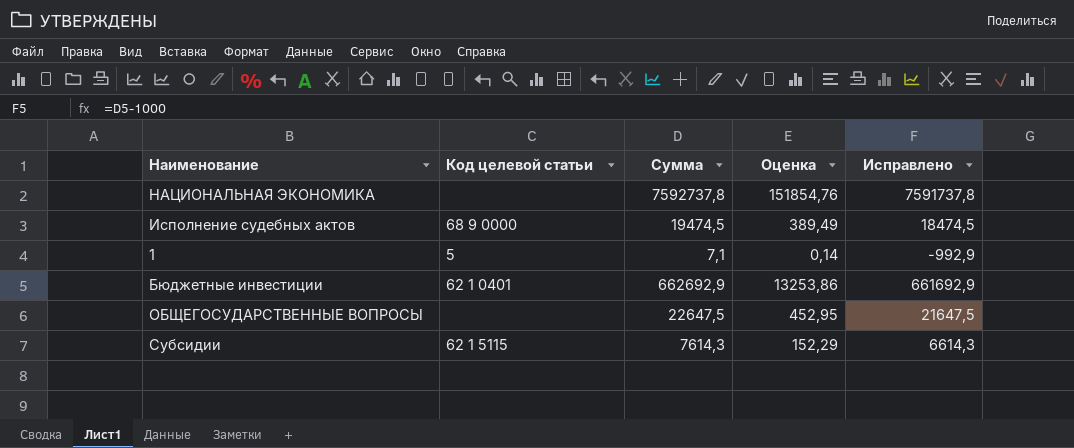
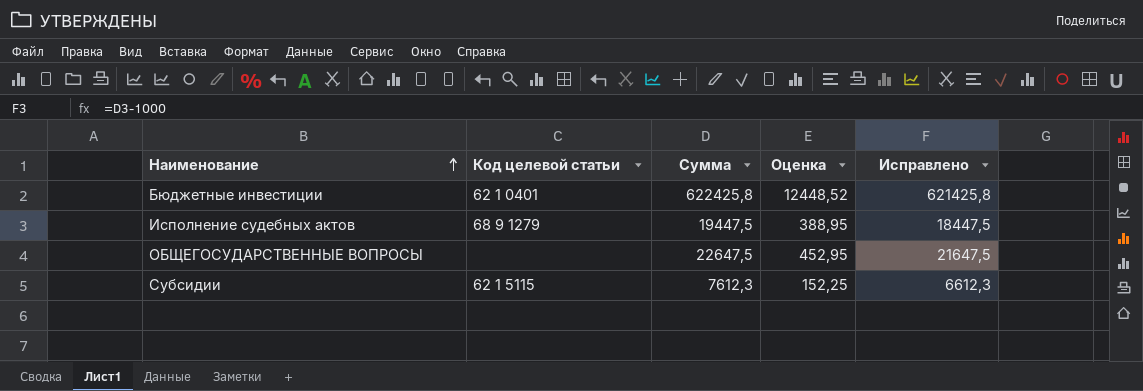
row order: none -> Наименование ascending
row НАЦИОНАЛЬНАЯ ЭКОНОМИКА: none | 7592737,8 | 151854,76 | 7591737,8 -> none
row 1: 5 | 7,1 | 0,14 | -992,9 -> none
Бюджетные инвестиции | Сумма: 662692,9 -> 622425,8
Бюджетные инвестиции | Оценка: 13253,86 -> 12448,52
Бюджетные инвестиции | Исправлено: 661692,9 -> 621425,8
Исполнение судебных актов | Код целевой статьи: 68 9 0000 -> 68 9 1279
Исполнение судебных актов | Сумма: 19474,5 -> 19447,5
Исполнение судебных актов | Оценка: 389,49 -> 388,95
Исполнение судебных актов | Исправлено: 18474,5 -> 18447,5
Субсидии | Сумма: 7614,3 -> 7612,3
Субсидии | Оценка: 152,29 -> 152,25
Субсидии | Исправлено: 6614,3 -> 6612,3

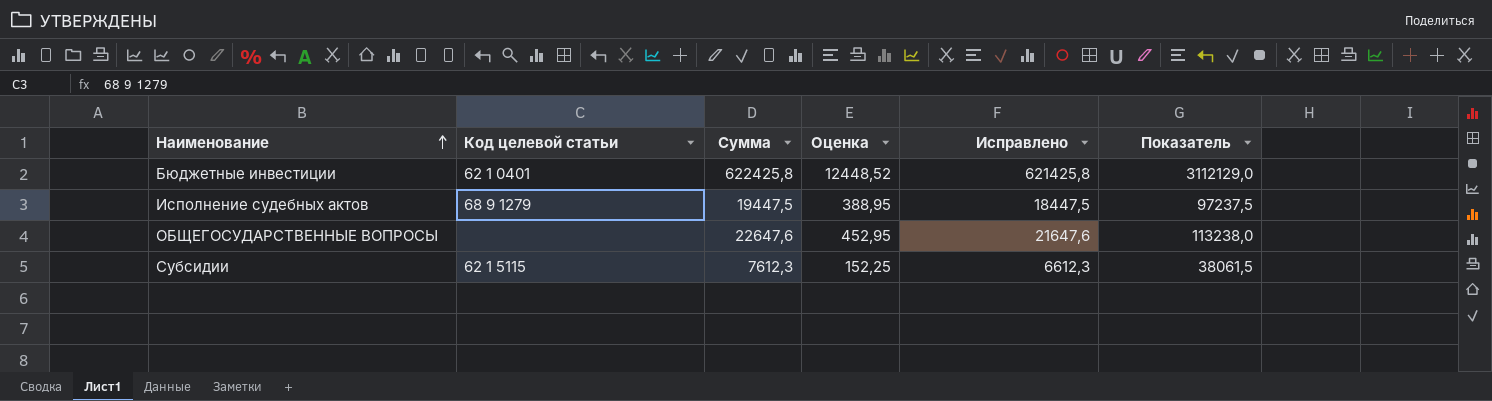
column Показатель | formula: none -> [Сумма] * 5
ОБЩЕГОСУДАРСТВЕННЫЕ ВОПРОСЫ | Сумма: 22647,5 -> 22647,6
ОБЩЕГОСУДАРСТВЕННЫЕ ВОПРОСЫ | Исправлено: 21647,5 -> 21647,6

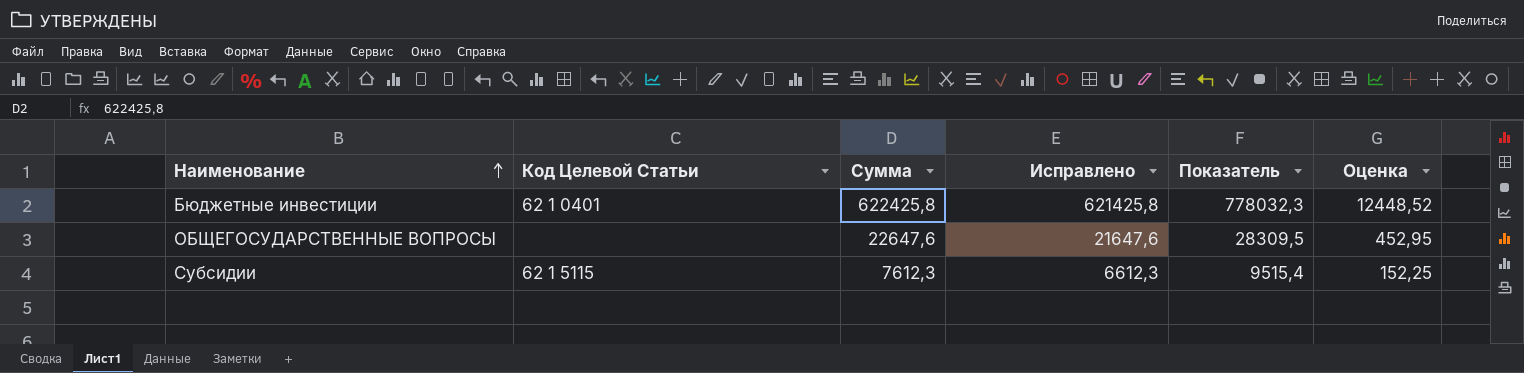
column name: Код целевой статьи -> Код Целевой Статьи
column Показатель | formula: [Сумма] * 5 -> [Сумма] * 1,25
column Оценка | position: 4 -> 6
row Исполнение судебных актов: 68 9 1279 | 19447,5 | 388,95 | 18447,5 | 97237,5 -> none

